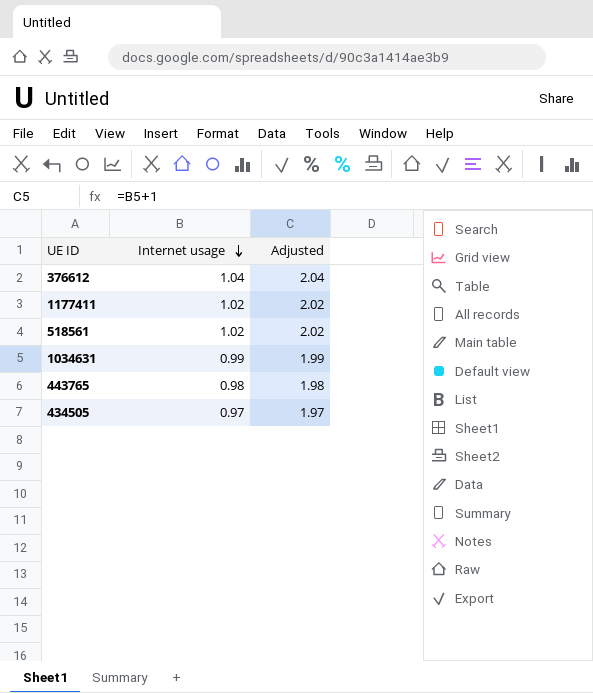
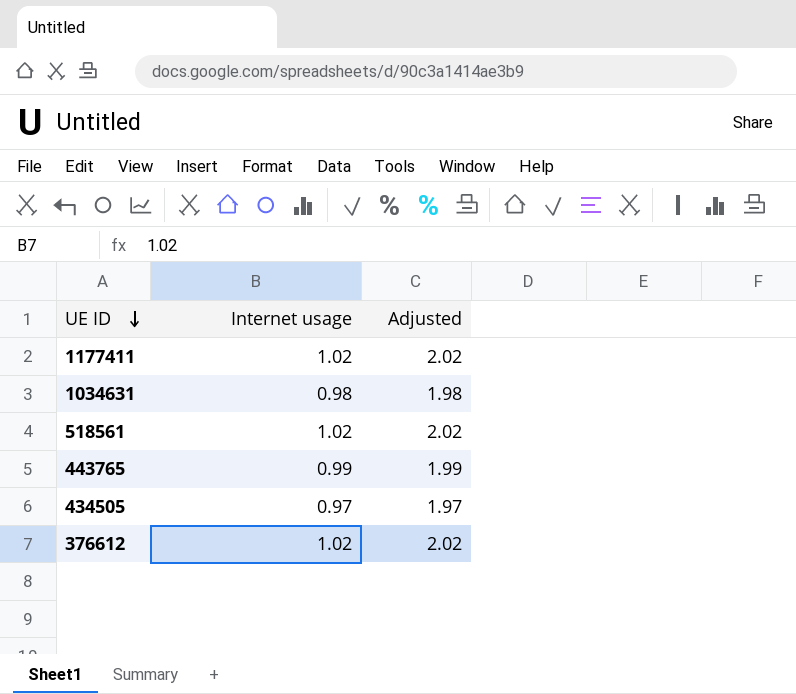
row order: Internet usage descending -> UE ID descending
1034631 | Internet usage: 0.99 -> 0.98
1034631 | Adjusted: 1.99 -> 1.98
443765 | Internet usage: 0.98 -> 0.99
443765 | Adjusted: 1.98 -> 1.99
376612 | Internet usage: 1.04 -> 1.02
376612 | Adjusted: 2.04 -> 2.02

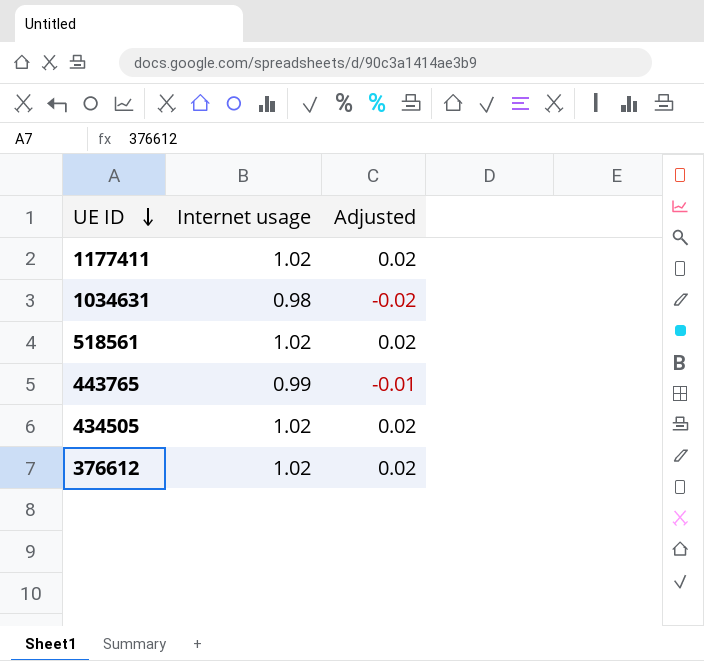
column Adjusted | formula: [Internet usage] + 1 -> [Internet usage] - 1
434505 | Internet usage: 0.97 -> 1.02

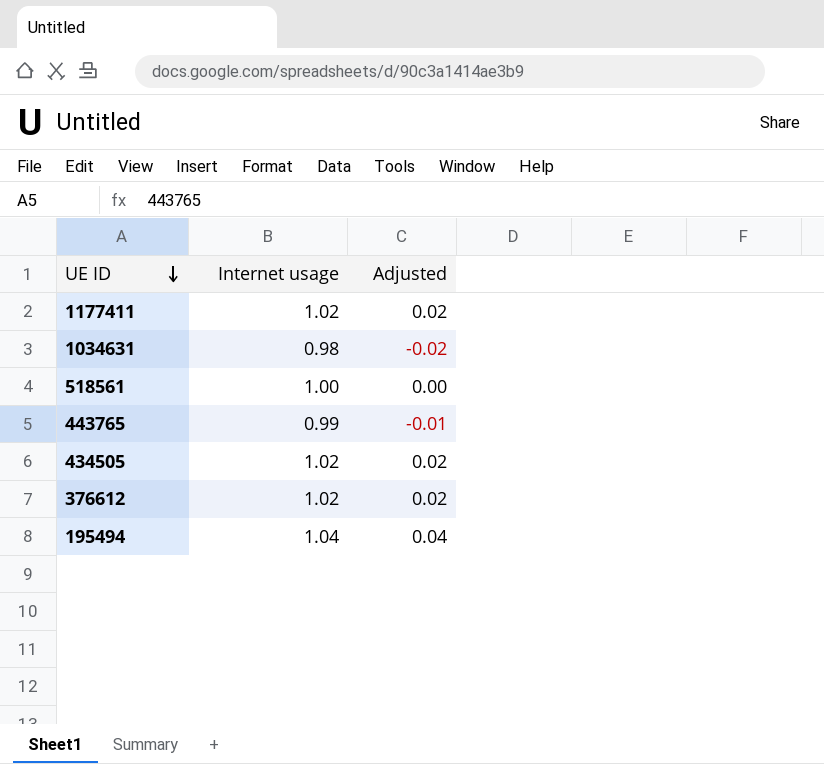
518561 | Internet usage: 1.02 -> 1.00
518561 | Adjusted: 0.02 -> 0.00
row 195494: none -> 1.04 | 0.04

